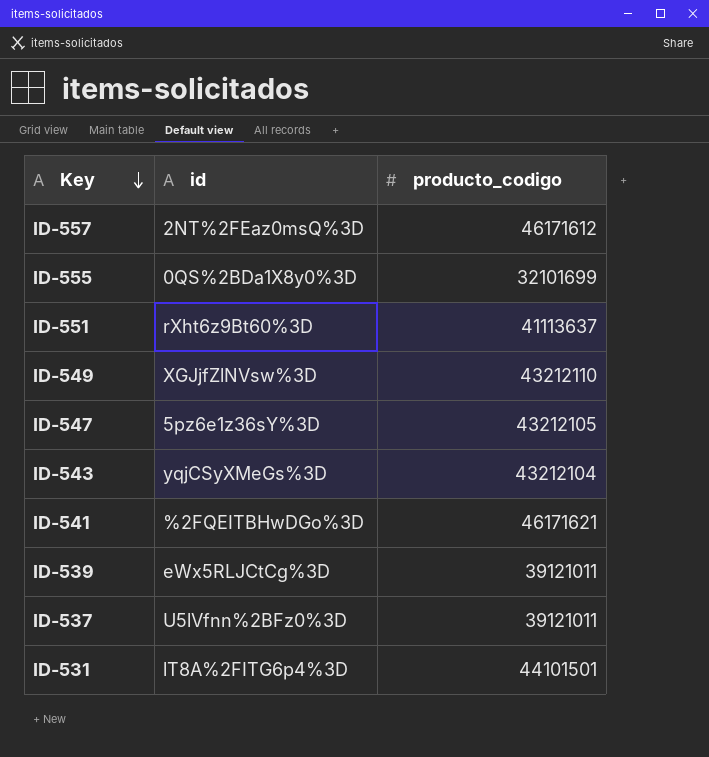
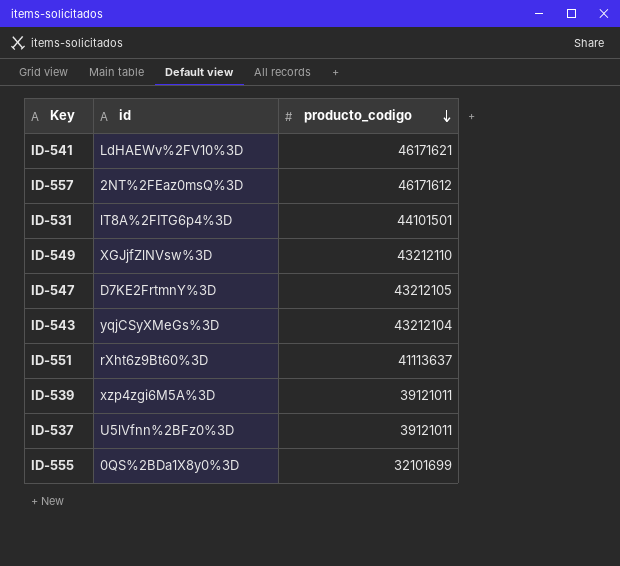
row order: Key descending -> producto_codigo descending
ID-541 | id: %2FQEITBHwDGo%3D -> LdHAEWv%2FV10%3D
ID-547 | id: 5pz6e1z36sY%3D -> D7KE2FrtmnY%3D
ID-539 | id: eWx5RLJCtCg%3D -> xzp4zgi6M5A%3D

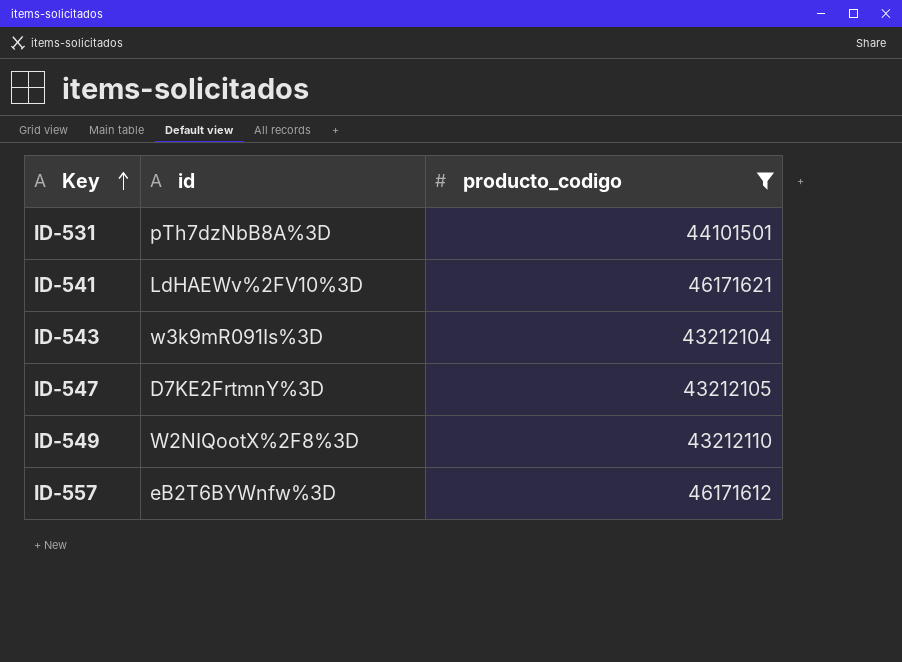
filter: none -> producto_codigo >= 43212104
row order: producto_codigo descending -> Key ascending
ID-531 | id: lT8A%2FITG6p4%3D -> pTh7dzNbB8A%3D
ID-543 | id: yqjCSyXMeGs%3D -> w3k9mR091Is%3D
ID-549 | id: XGJjfZlNVsw%3D -> W2NIQootX%2F8%3D
ID-557 | id: 2NT%2FEaz0msQ%3D -> eB2T6BYWnfw%3D

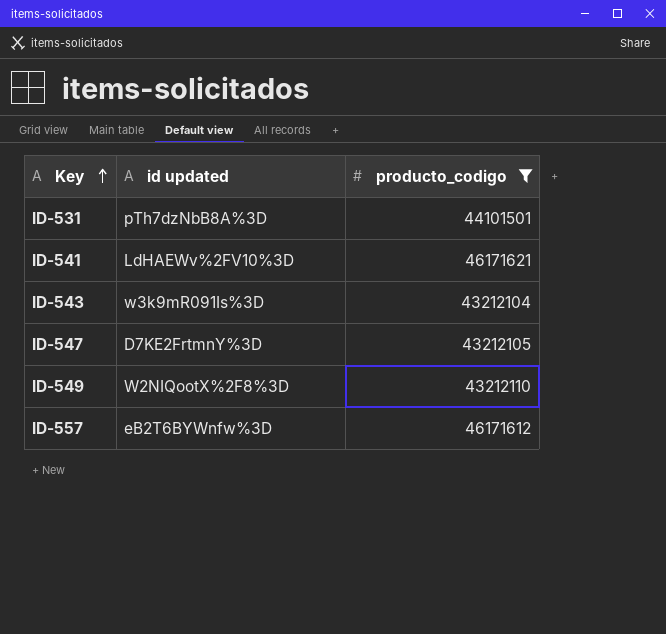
column name: id -> id updated

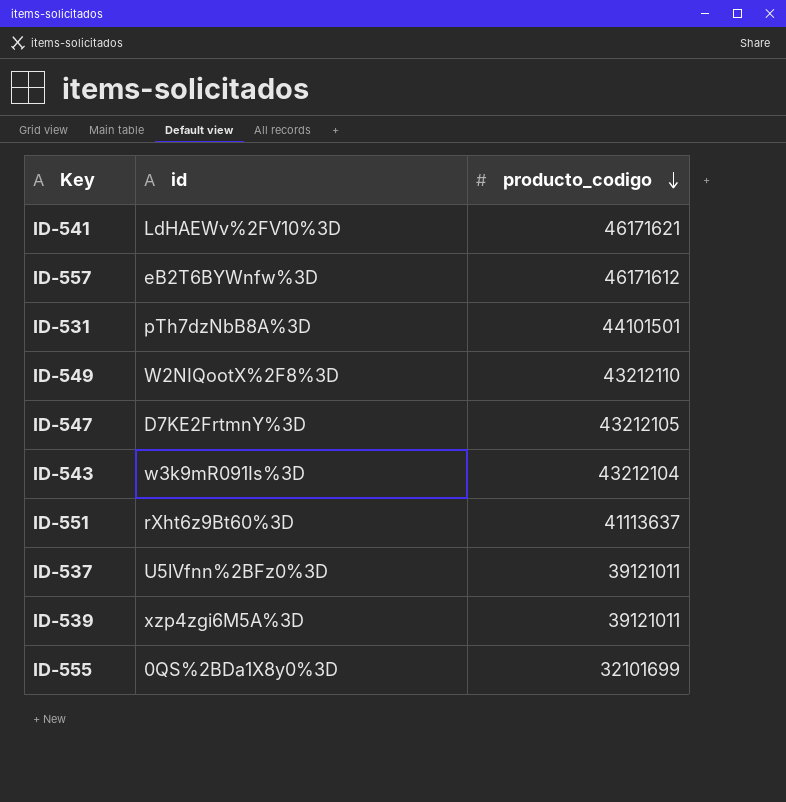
filter: producto_codigo >= 43212104 -> none
row order: Key ascending -> producto_codigo descending
column name: id updated -> id

